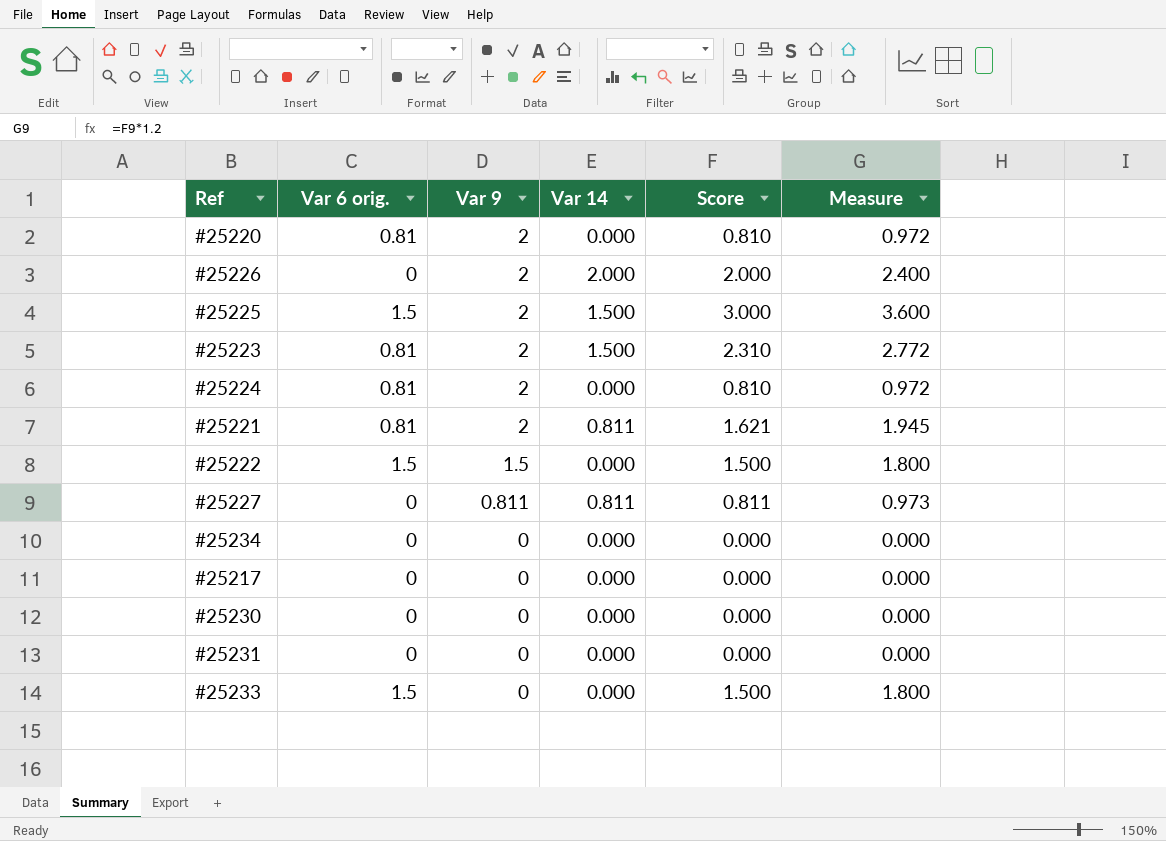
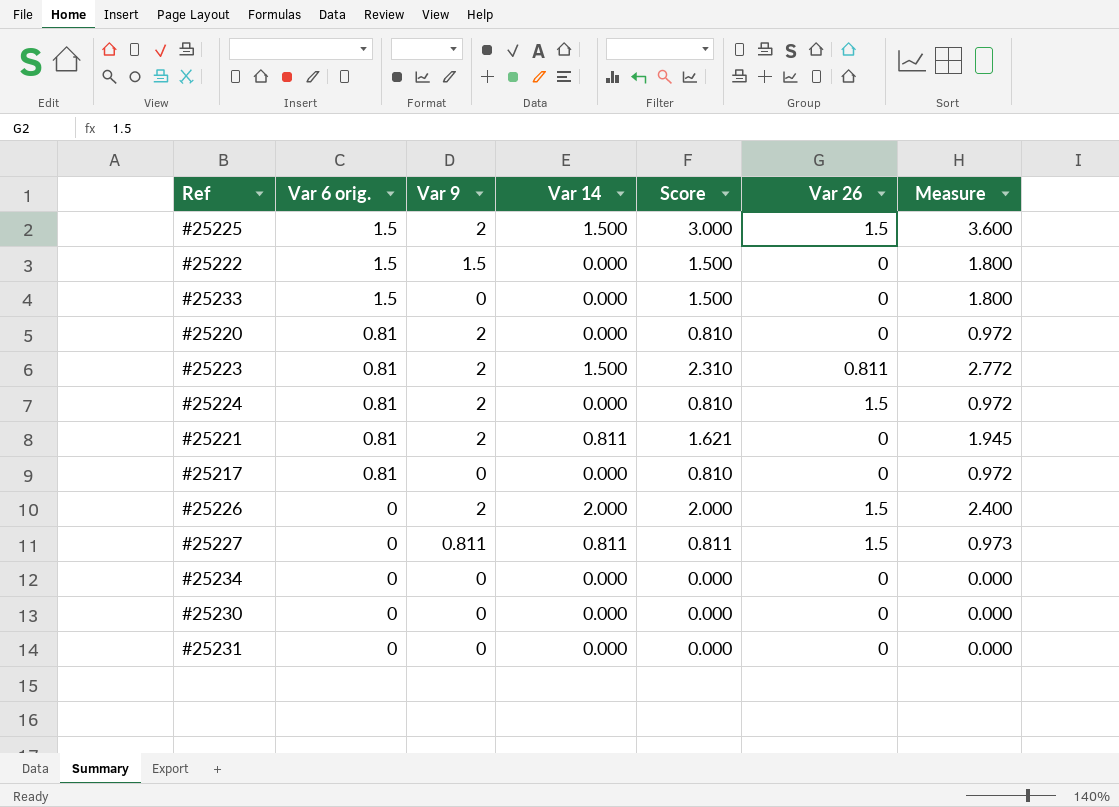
row order: Var 9 descending -> Var 6 orig. descending
column Var 26 | position: none -> 6
#25217 | Var 6 orig.: 0 -> 0.81
#25217 | Score: 0.000 -> 0.810
#25217 | Measure: 0.000 -> 0.972

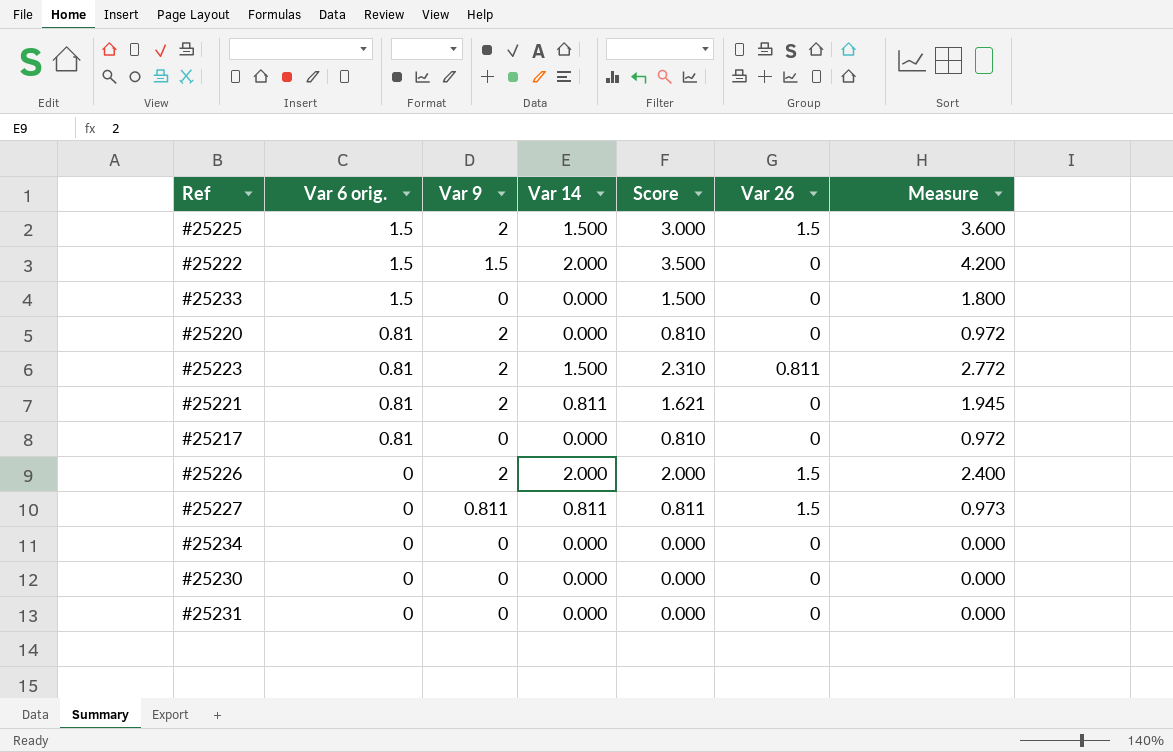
row #25224: 0.81 | 2 | 0.000 | 0.810 | 1.5 | 0.972 -> none
#25222 | Var 14: 0.000 -> 2.000
#25222 | Score: 1.500 -> 3.500
#25222 | Measure: 1.800 -> 4.200

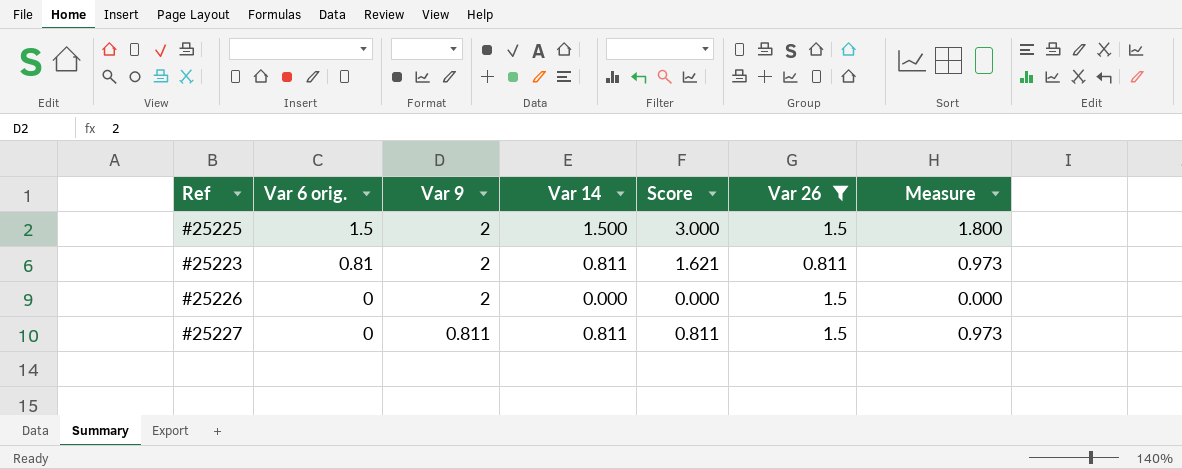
filter: none -> Var 26 != 0
column Measure | formula: [Score] * 1.2 -> [Var 14] * 1.2
#25223 | Var 14: 1.500 -> 0.811
#25223 | Score: 2.310 -> 1.621
#25226 | Var 14: 2.000 -> 0.000
#25226 | Score: 2.000 -> 0.000

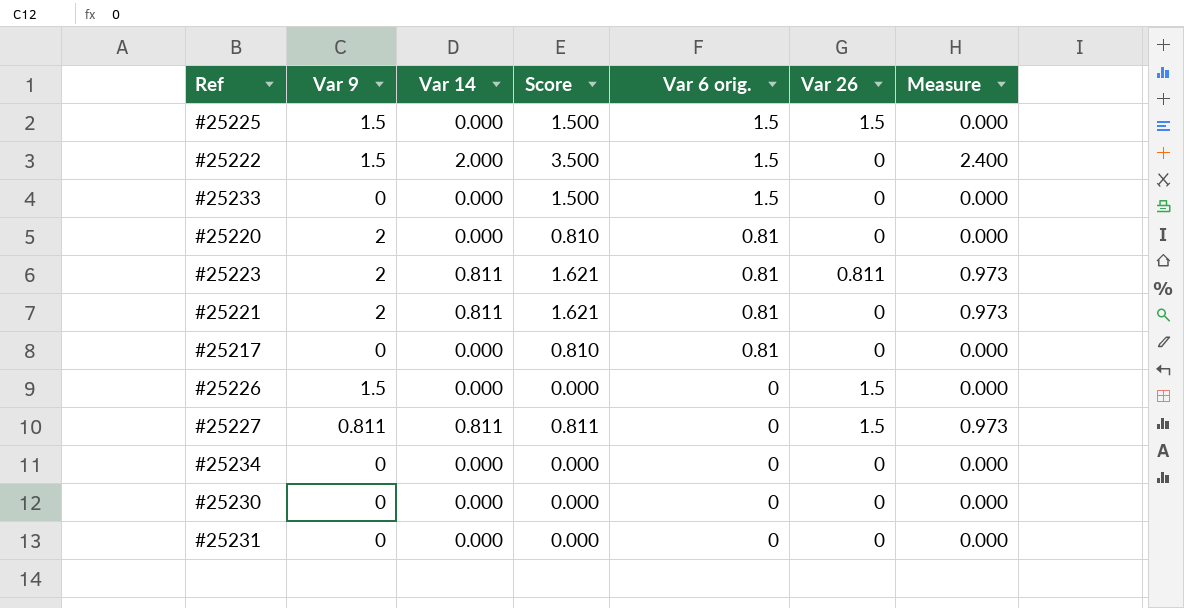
filter: Var 26 != 0 -> none
column Var 6 orig. | position: 2 -> 5
#25225 | Var 9: 2 -> 1.5
#25225 | Var 14: 1.500 -> 0.000
#25225 | Score: 3.000 -> 1.500
#25225 | Measure: 1.800 -> 0.000
#25226 | Var 9: 2 -> 1.5

